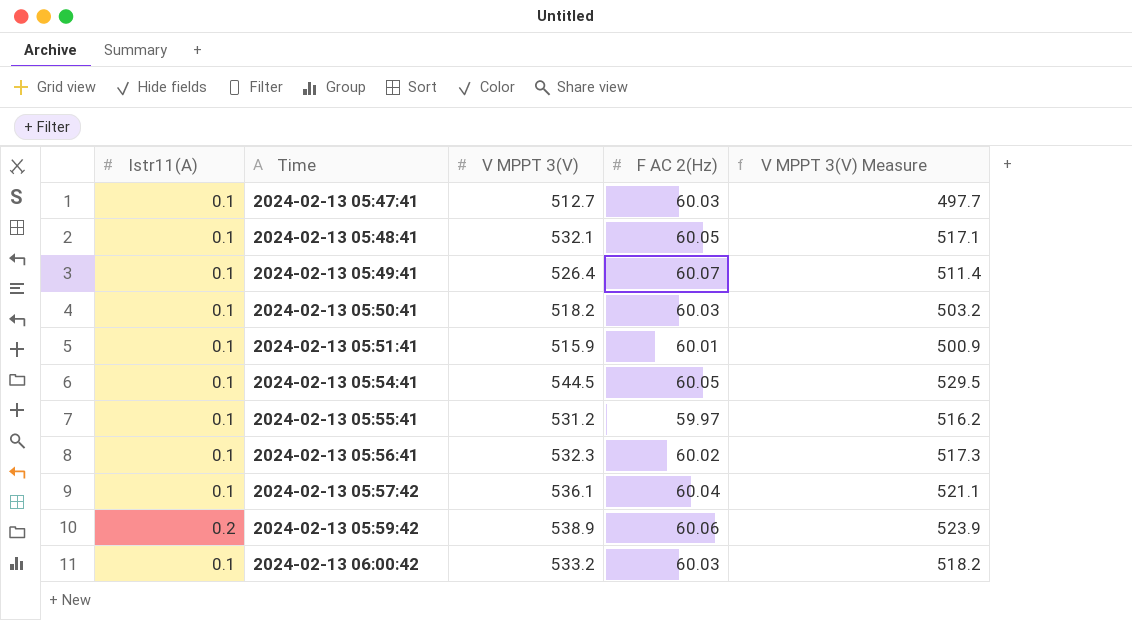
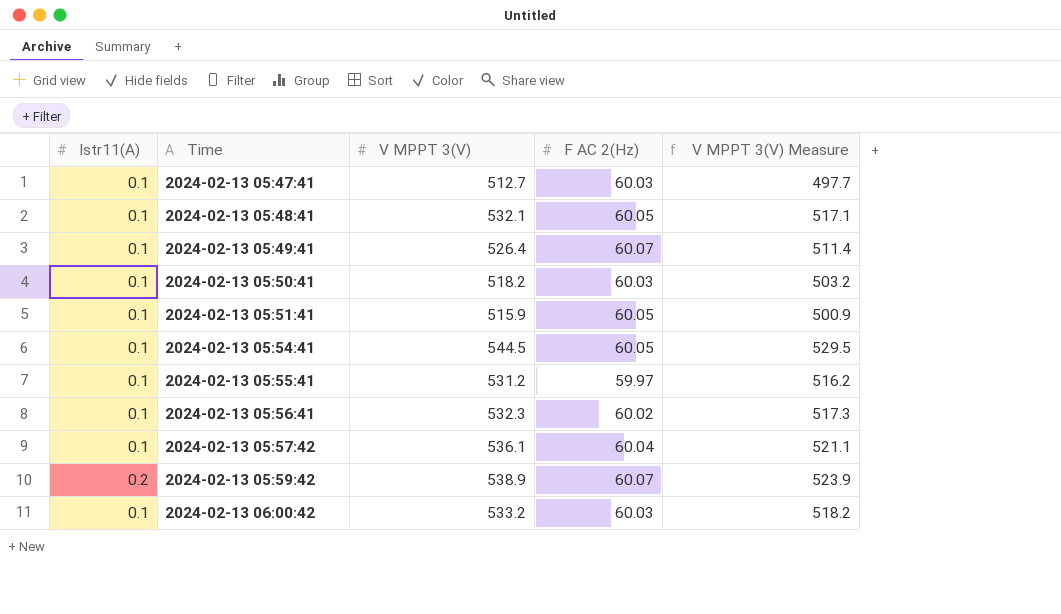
2024-02-13 05:51:41 | F AC 2(Hz): 60.01 -> 60.05
2024-02-13 05:59:42 | F AC 2(Hz): 60.06 -> 60.07

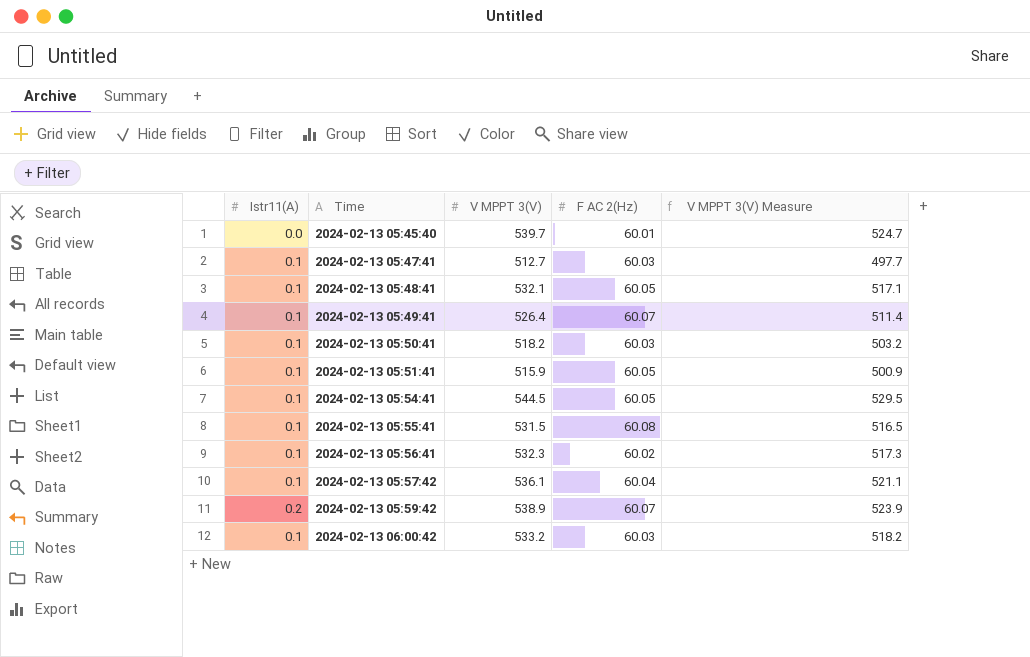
row 2024-02-13 05:45:40: none -> 0.0 | 539.7 | 60.01 | 524.7
2024-02-13 05:55:41 | V MPPT 3(V): 531.2 -> 531.5
2024-02-13 05:55:41 | F AC 2(Hz): 59.97 -> 60.08
2024-02-13 05:55:41 | V MPPT 3(V) Measure: 516.2 -> 516.5

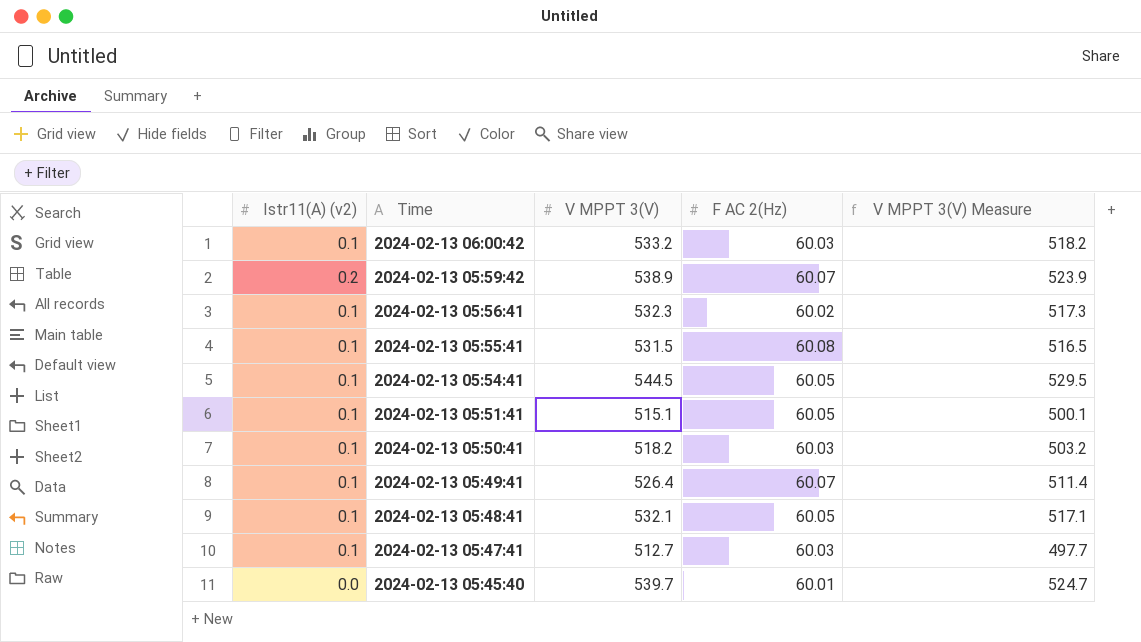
row order: Time ascending -> Time descending
column name: Istr11(A) -> Istr11(A) (v2)
row 2024-02-13 05:57:42: 0.1 | 536.1 | 60.04 | 521.1 -> none
2024-02-13 05:51:41 | V MPPT 3(V): 515.9 -> 515.1
2024-02-13 05:51:41 | V MPPT 3(V) Measure: 500.9 -> 500.1

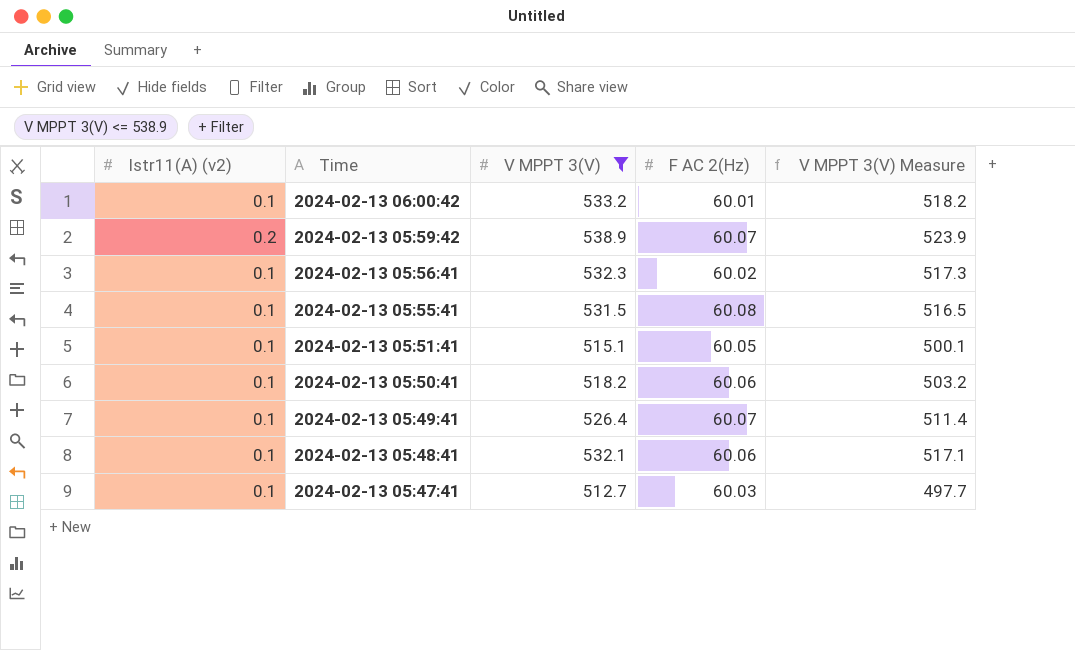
filter: none -> V MPPT 3(V) <= 538.9
2024-02-13 06:00:42 | F AC 2(Hz): 60.03 -> 60.01
2024-02-13 05:50:41 | F AC 2(Hz): 60.03 -> 60.06
2024-02-13 05:48:41 | F AC 2(Hz): 60.05 -> 60.06

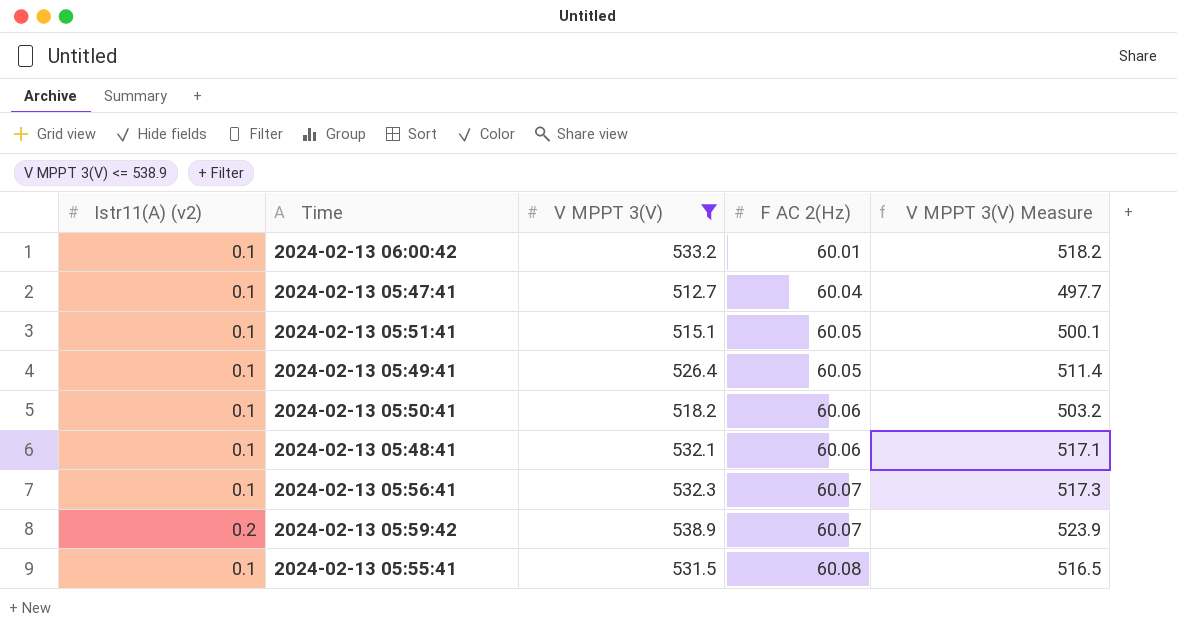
row order: Time descending -> F AC 2(Hz) ascending
2024-02-13 05:47:41 | F AC 2(Hz): 60.03 -> 60.04
2024-02-13 05:49:41 | F AC 2(Hz): 60.07 -> 60.05
2024-02-13 05:56:41 | F AC 2(Hz): 60.02 -> 60.07

